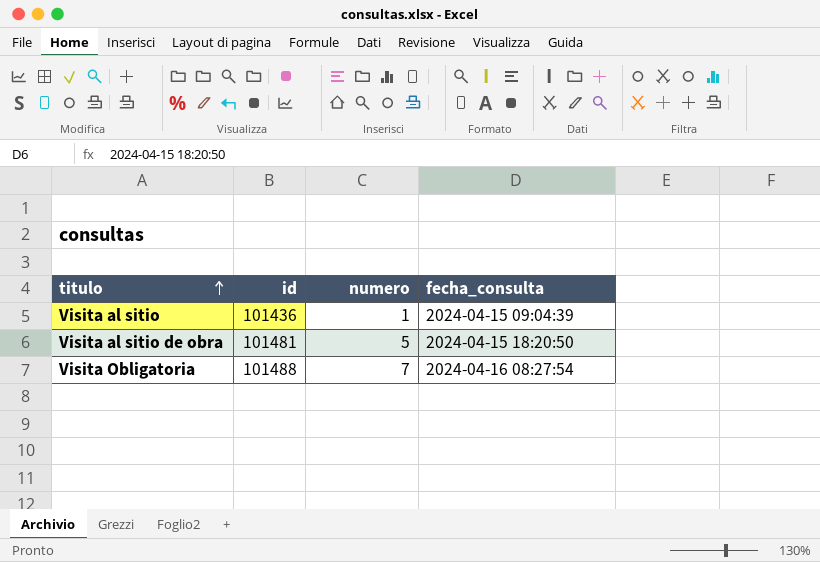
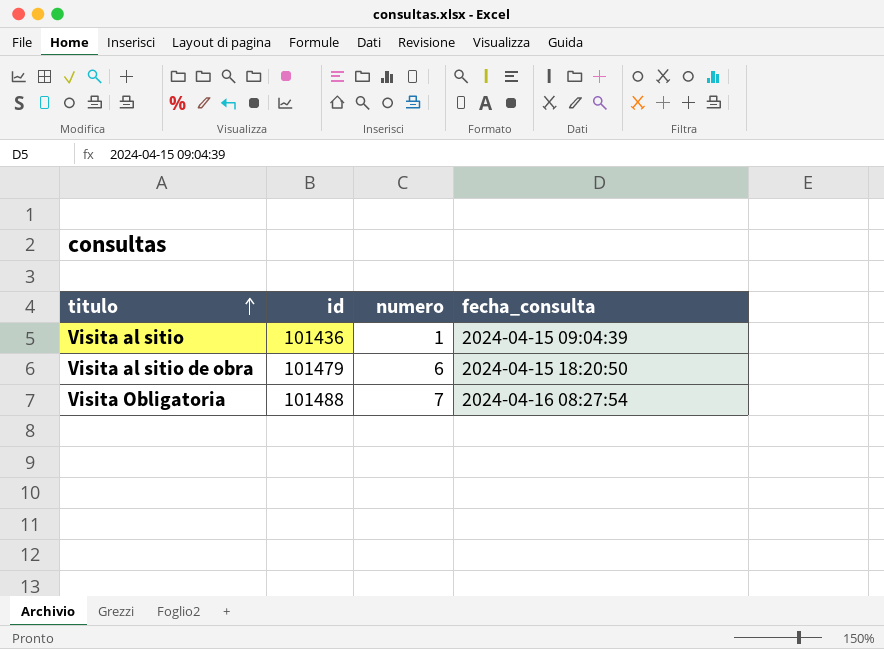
Visita al sitio de obra | id: 101481 -> 101479
Visita al sitio de obra | numero: 5 -> 6

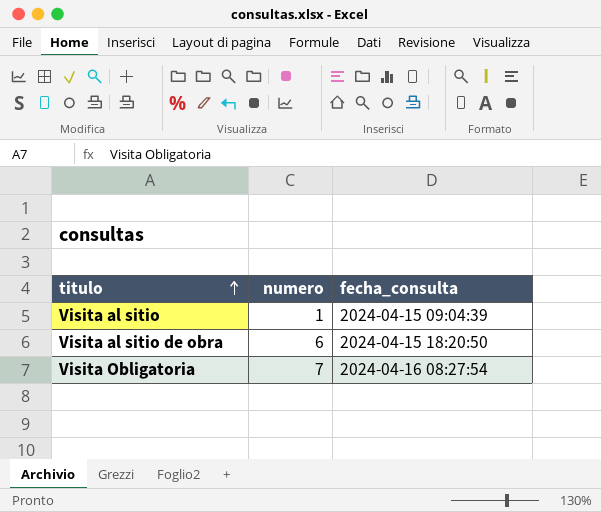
column id | position: 2 -> none

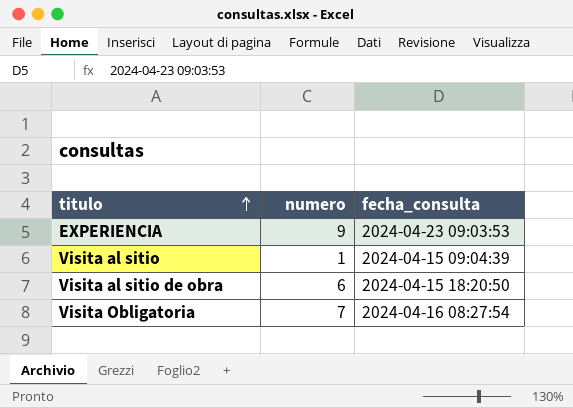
row EXPERIENCIA: none -> 9 | 2024-04-23 09:03:53

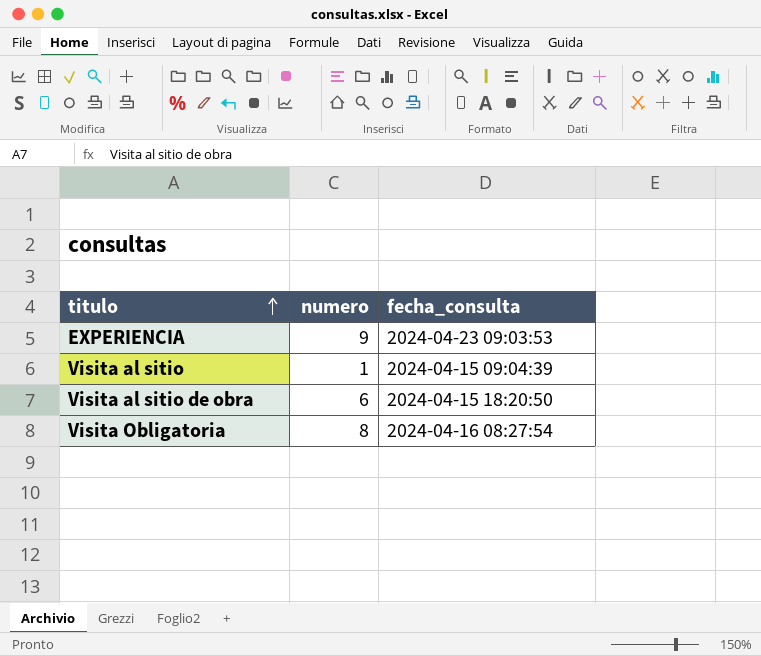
Visita Obligatoria | numero: 7 -> 8

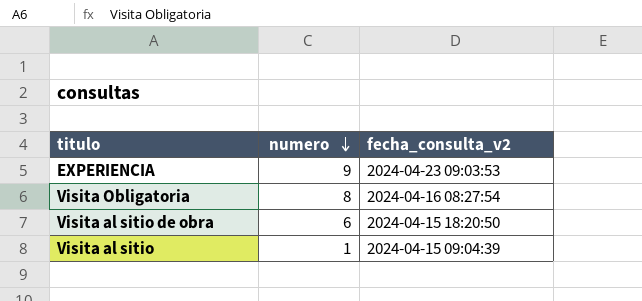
row order: titulo ascending -> numero descending
column name: fecha_consulta -> fecha_consulta_v2

